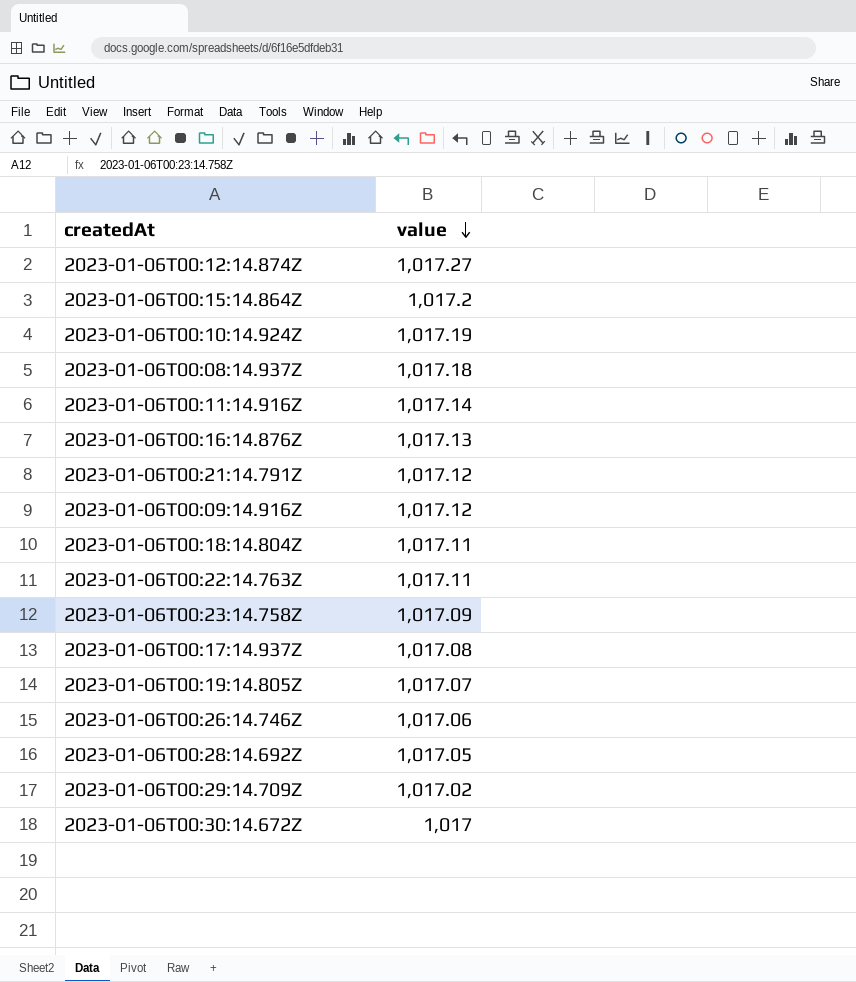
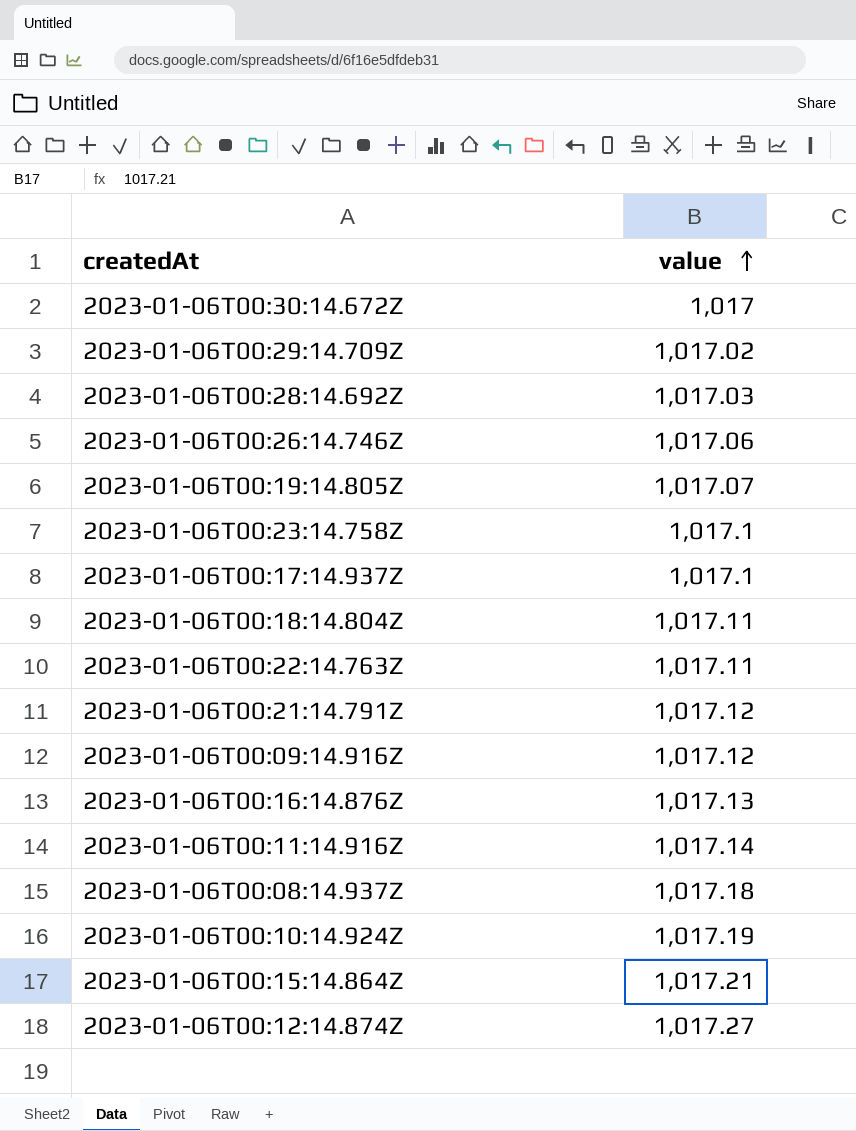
row order: value descending -> value ascending
2023-01-06T00:28:14.692Z | value: 1,017.05 -> 1,017.03
2023-01-06T00:23:14.758Z | value: 1,017.09 -> 1,017.1
2023-01-06T00:17:14.937Z | value: 1,017.08 -> 1,017.1
2023-01-06T00:15:14.864Z | value: 1,017.2 -> 1,017.21

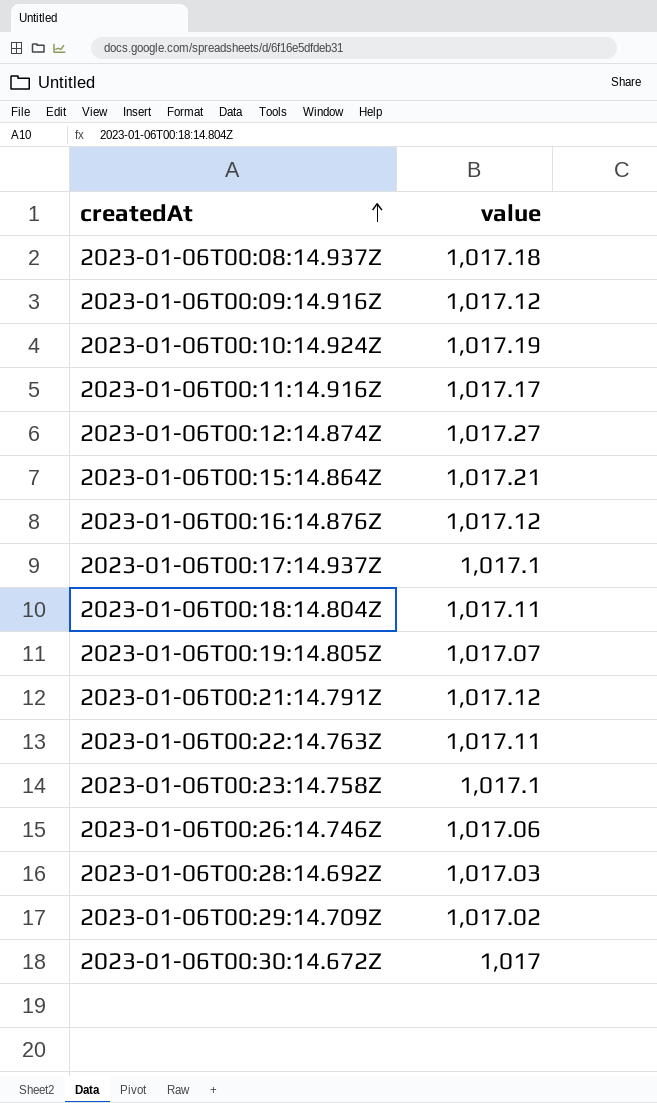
row order: value ascending -> createdAt ascending
2023-01-06T00:11:14.916Z | value: 1,017.14 -> 1,017.17
2023-01-06T00:16:14.876Z | value: 1,017.13 -> 1,017.12

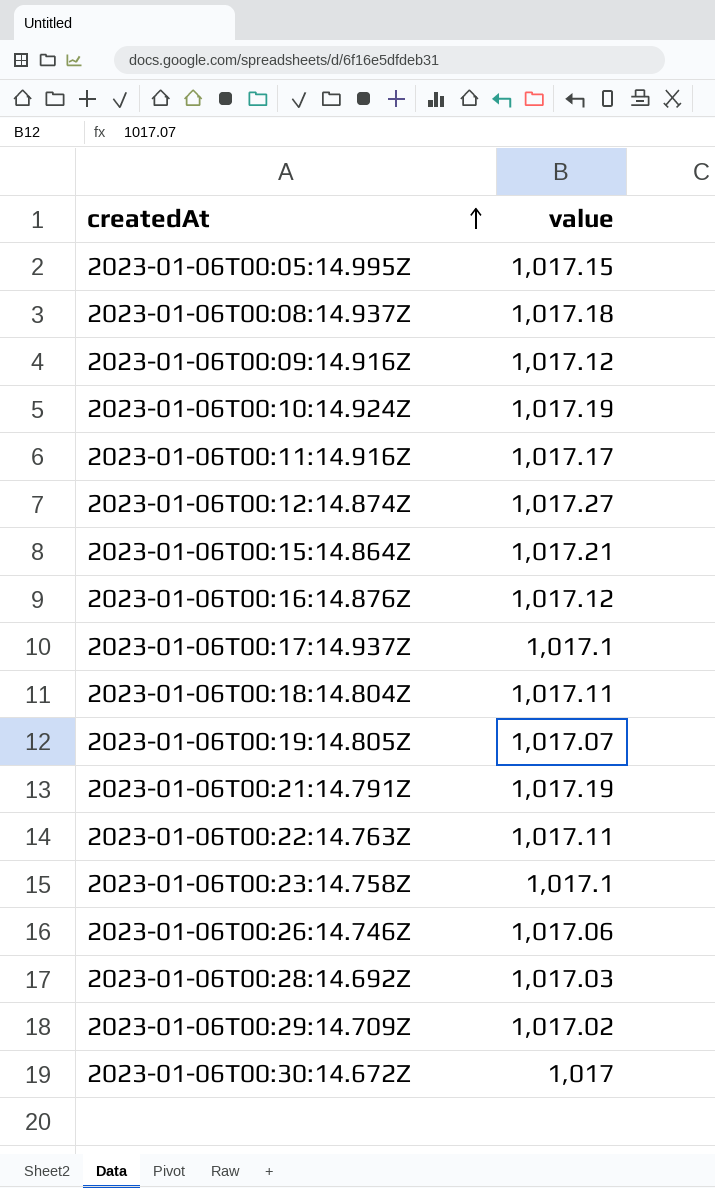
row 2023-01-06T00:05:14.995Z: none -> 1,017.15
2023-01-06T00:21:14.791Z | value: 1,017.12 -> 1,017.19

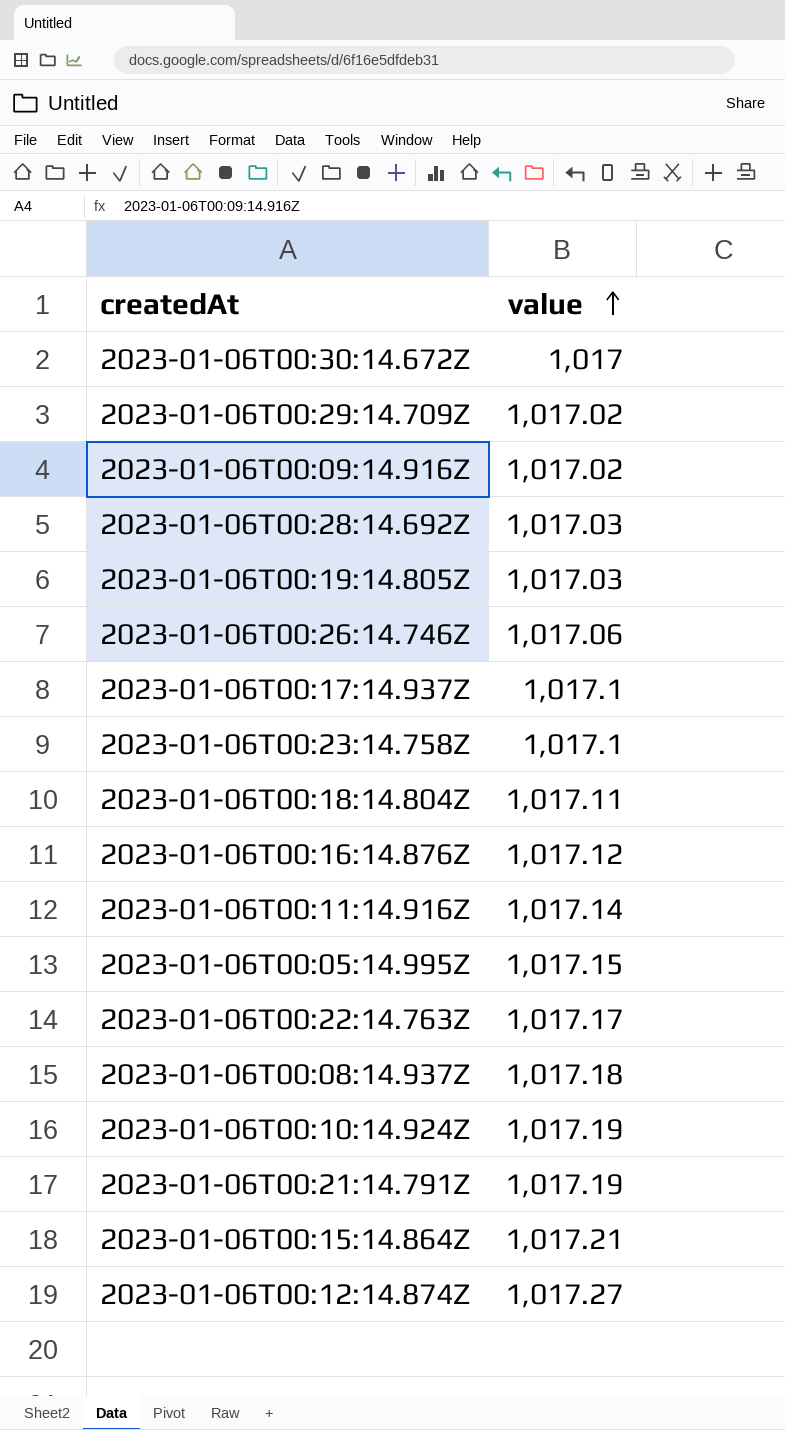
row order: createdAt ascending -> value ascending
2023-01-06T00:09:14.916Z | value: 1,017.12 -> 1,017.02
2023-01-06T00:19:14.805Z | value: 1,017.07 -> 1,017.03
2023-01-06T00:11:14.916Z | value: 1,017.17 -> 1,017.14
2023-01-06T00:22:14.763Z | value: 1,017.11 -> 1,017.17

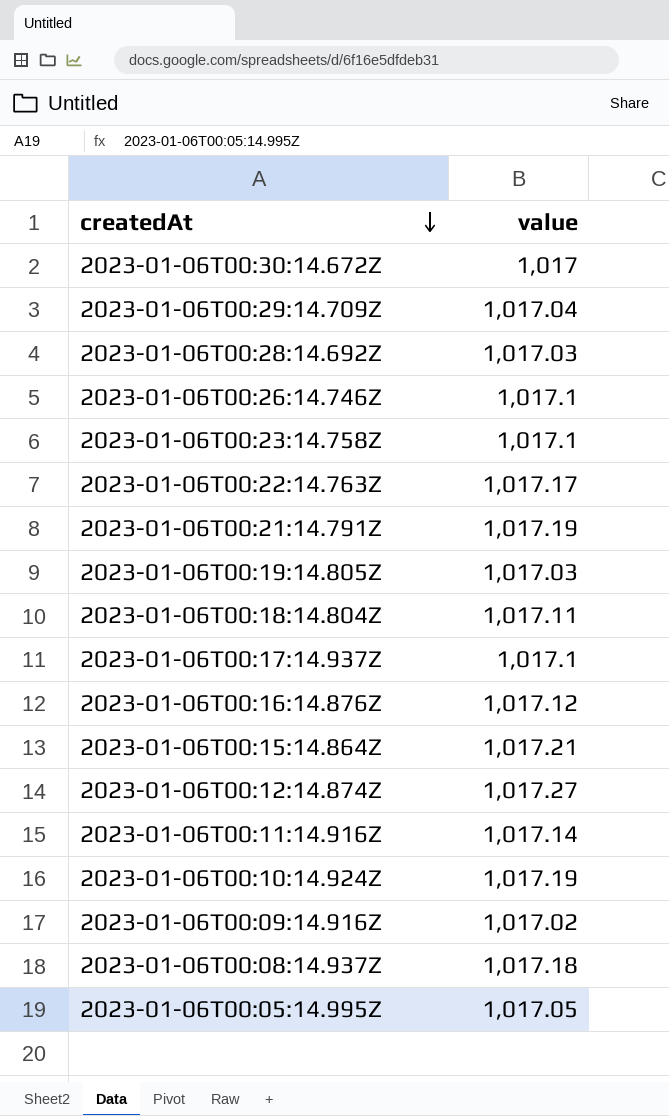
row order: value ascending -> createdAt descending
2023-01-06T00:29:14.709Z | value: 1,017.02 -> 1,017.04
2023-01-06T00:26:14.746Z | value: 1,017.06 -> 1,017.1
2023-01-06T00:05:14.995Z | value: 1,017.15 -> 1,017.05

